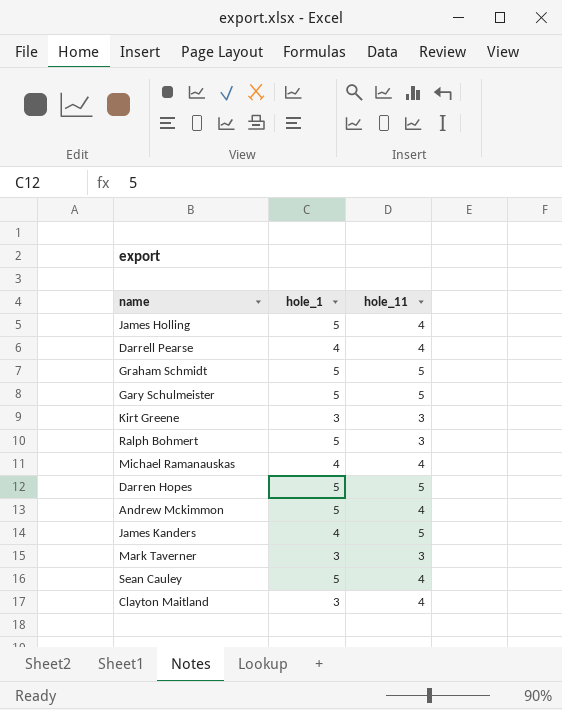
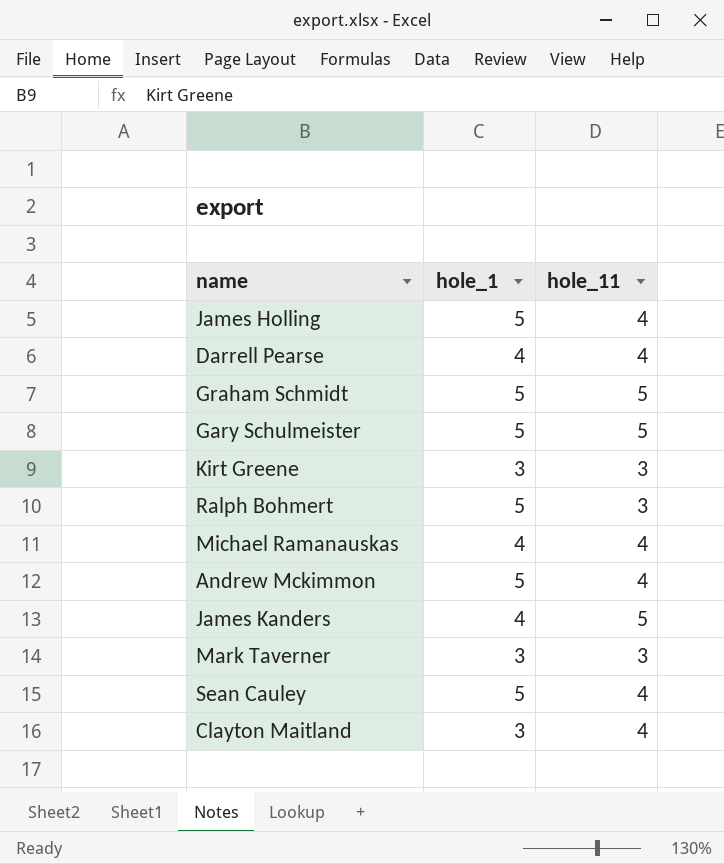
row Darren Hopes: 5 | 5 -> none

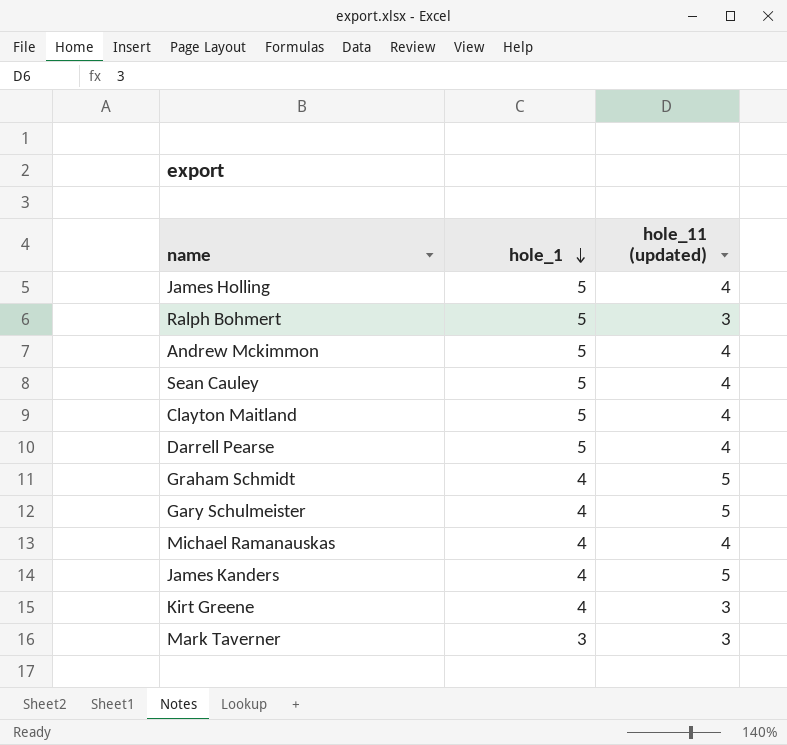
row order: none -> hole_1 descending
column name: hole_11 -> hole_11 (updated)
Clayton Maitland | hole_1: 3 -> 5
Darrell Pearse | hole_1: 4 -> 5
Graham Schmidt | hole_1: 5 -> 4
Gary Schulmeister | hole_1: 5 -> 4
Kirt Greene | hole_1: 3 -> 4

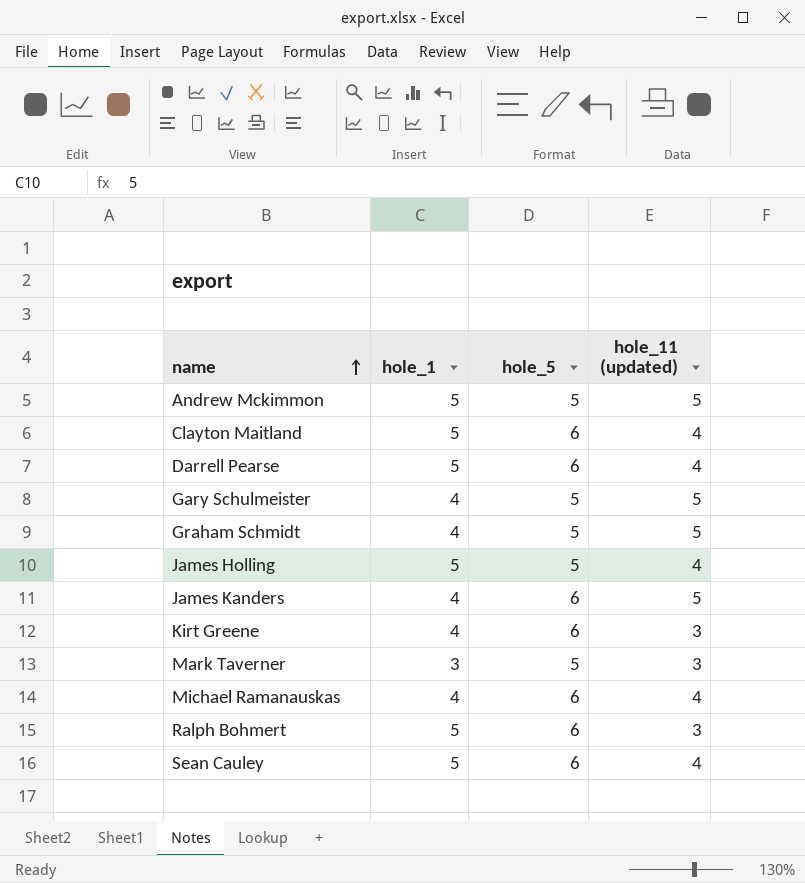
row order: hole_1 descending -> name ascending
column hole_5 | position: none -> 3
Andrew Mckimmon | hole_11 (updated): 4 -> 5

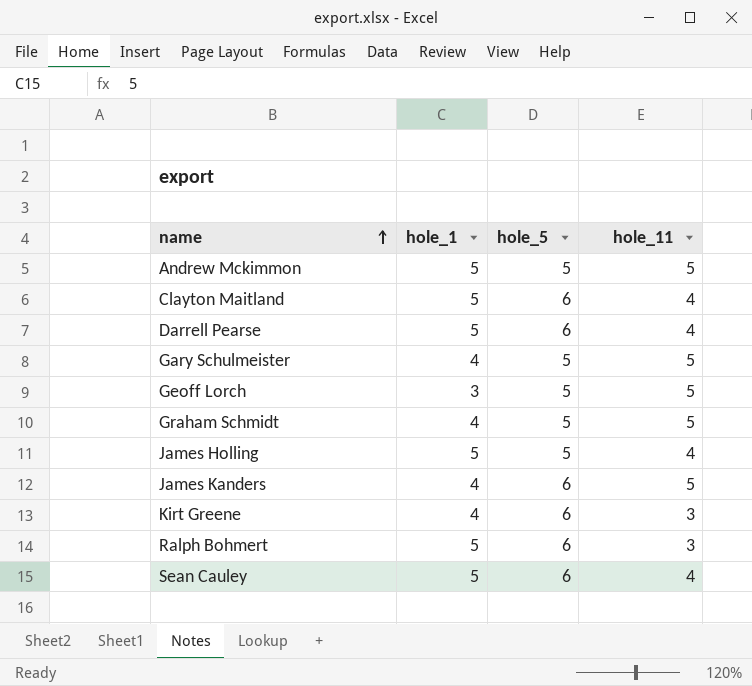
column name: hole_11 (updated) -> hole_11
row Mark Taverner: 3 | 5 | 3 -> none
row Michael Ramanauskas: 4 | 6 | 4 -> none
row Geoff Lorch: none -> 3 | 5 | 5

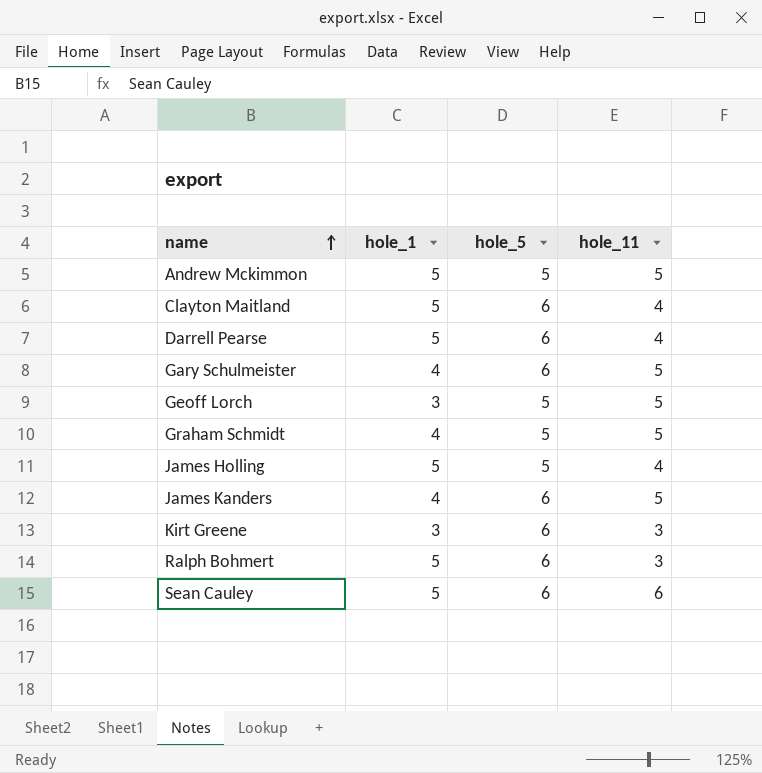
Gary Schulmeister | hole_5: 5 -> 6
Kirt Greene | hole_1: 4 -> 3
Sean Cauley | hole_11: 4 -> 6

